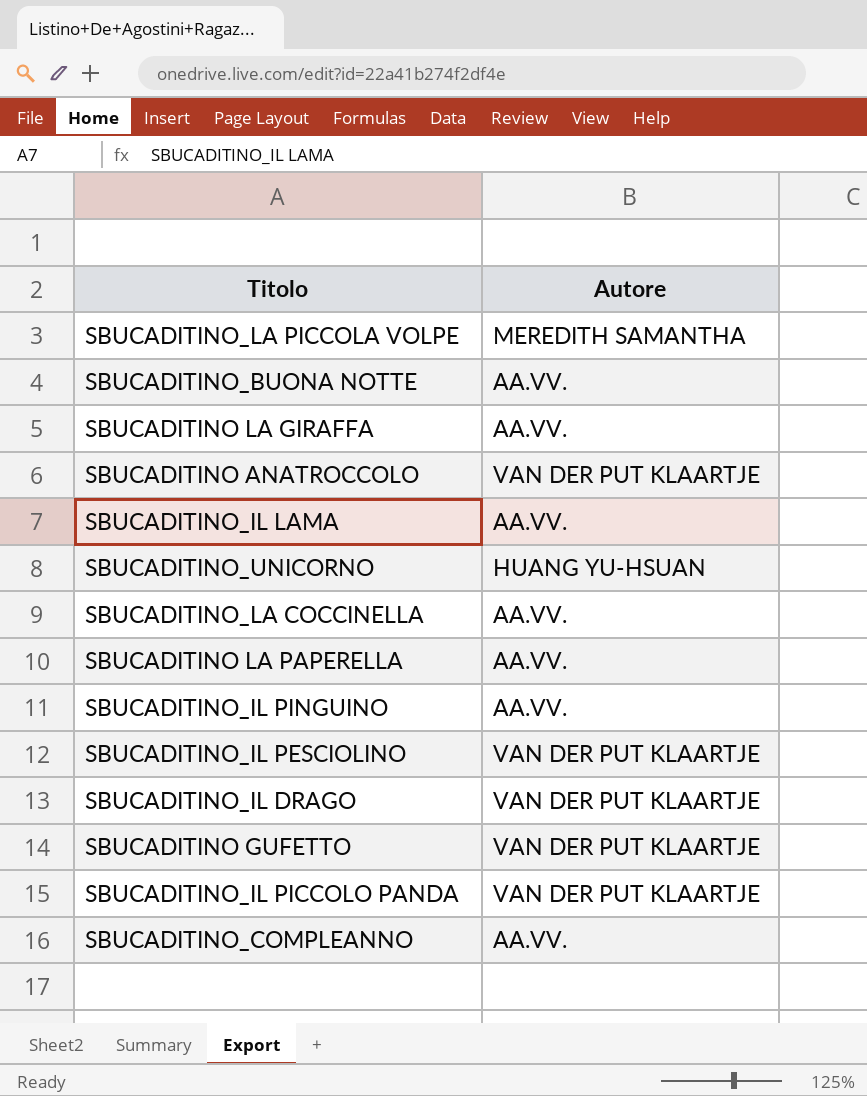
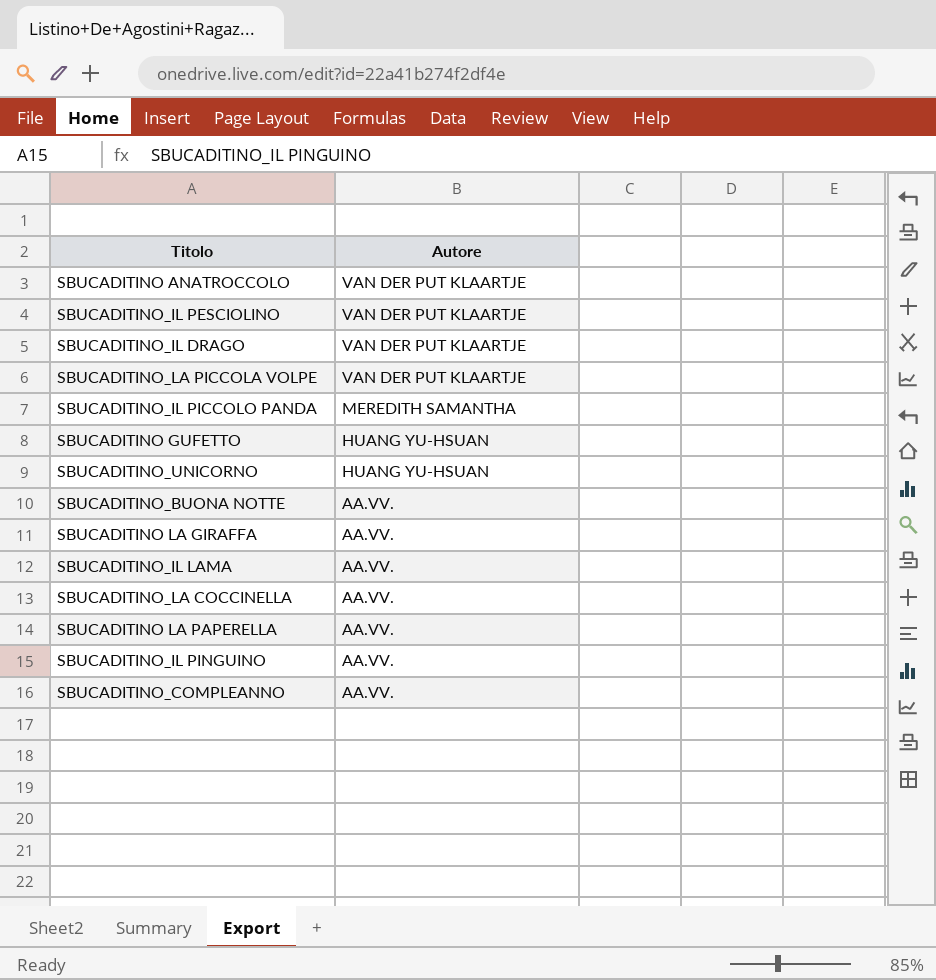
row order: none -> Autore descending
SBUCADITINO_LA PICCOLA VOLPE | Autore: MEREDITH SAMANTHA -> VAN DER PUT KLAARTJE
SBUCADITINO_IL PICCOLO PANDA | Autore: VAN DER PUT KLAARTJE -> MEREDITH SAMANTHA
SBUCADITINO GUFETTO | Autore: VAN DER PUT KLAARTJE -> HUANG YU-HSUAN

